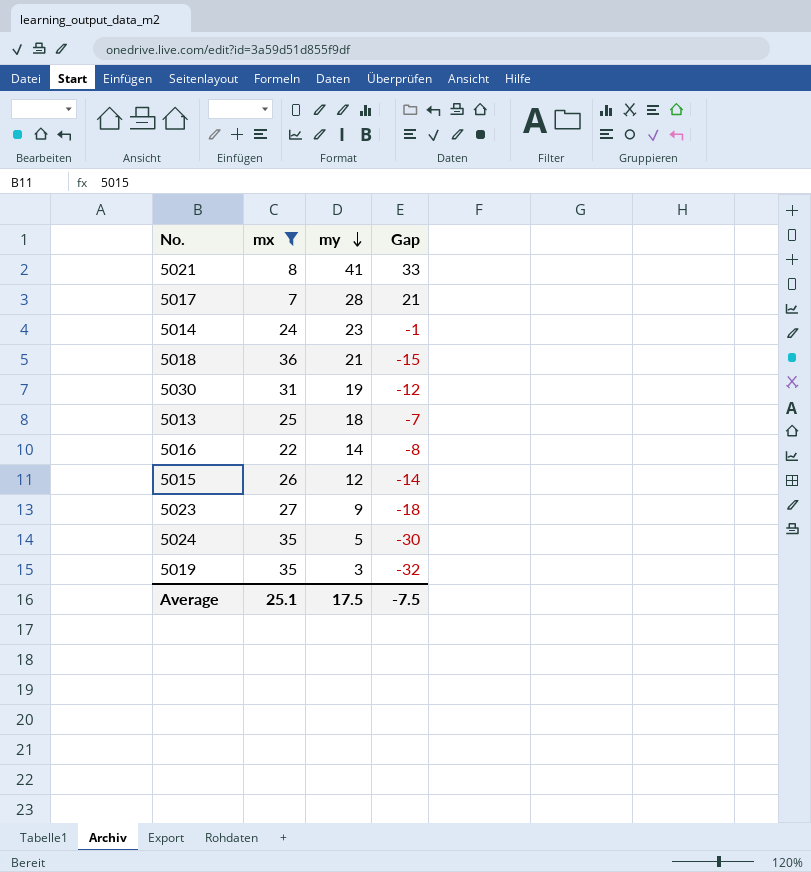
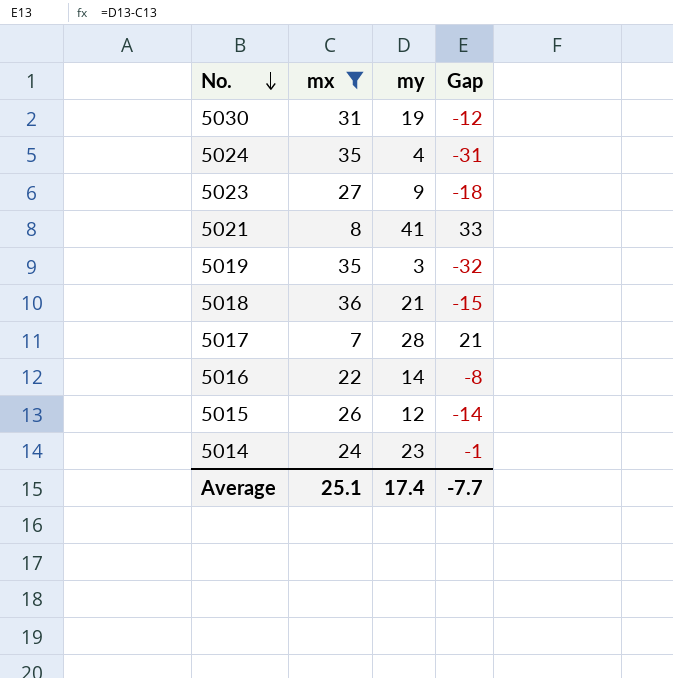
row order: my descending -> No. descending
row 5013: 25 | 18 | -7 -> none
5024 | my: 5 -> 4
5024 | Gap: -30 -> -31
Average | my: 17.5 -> 17.4
Average | Gap: -7.5 -> -7.7

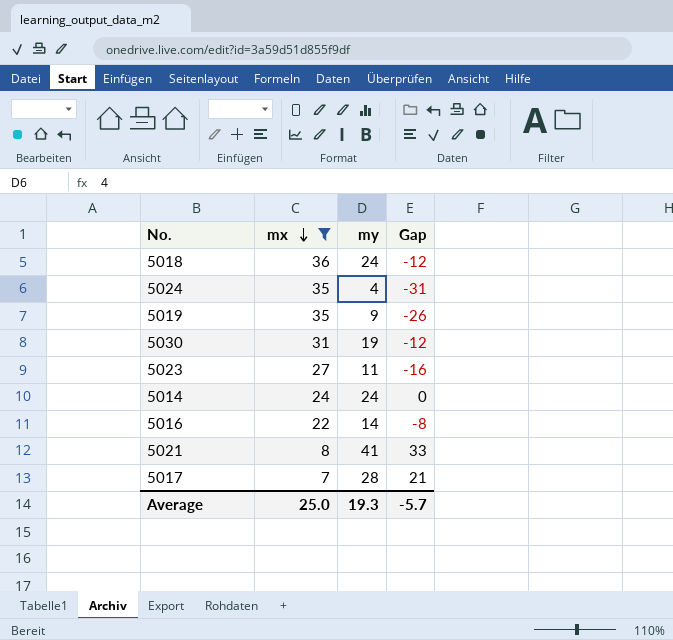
row order: No. descending -> mx descending
row 5015: 26 | 12 | -14 -> none
5018 | my: 21 -> 24
5018 | Gap: -15 -> -12
5019 | my: 3 -> 9
5019 | Gap: -32 -> -26
5023 | my: 9 -> 11
5023 | Gap: -18 -> -16
5014 | my: 23 -> 24
5014 | Gap: -1 -> 0
Average | mx: 25.1 -> 25.0
Average | my: 17.4 -> 19.3
Average | Gap: -7.7 -> -5.7

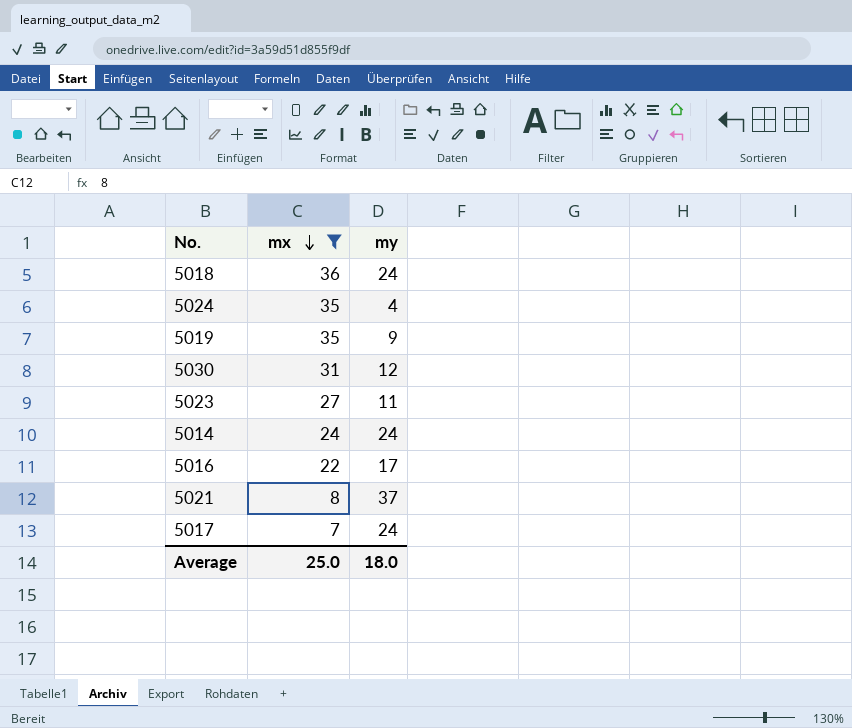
column Gap | formula: [my] - [mx] -> none
5030 | my: 19 -> 12
5016 | my: 14 -> 17
5021 | my: 41 -> 37
5017 | my: 28 -> 24
Average | my: 19.3 -> 18.0

